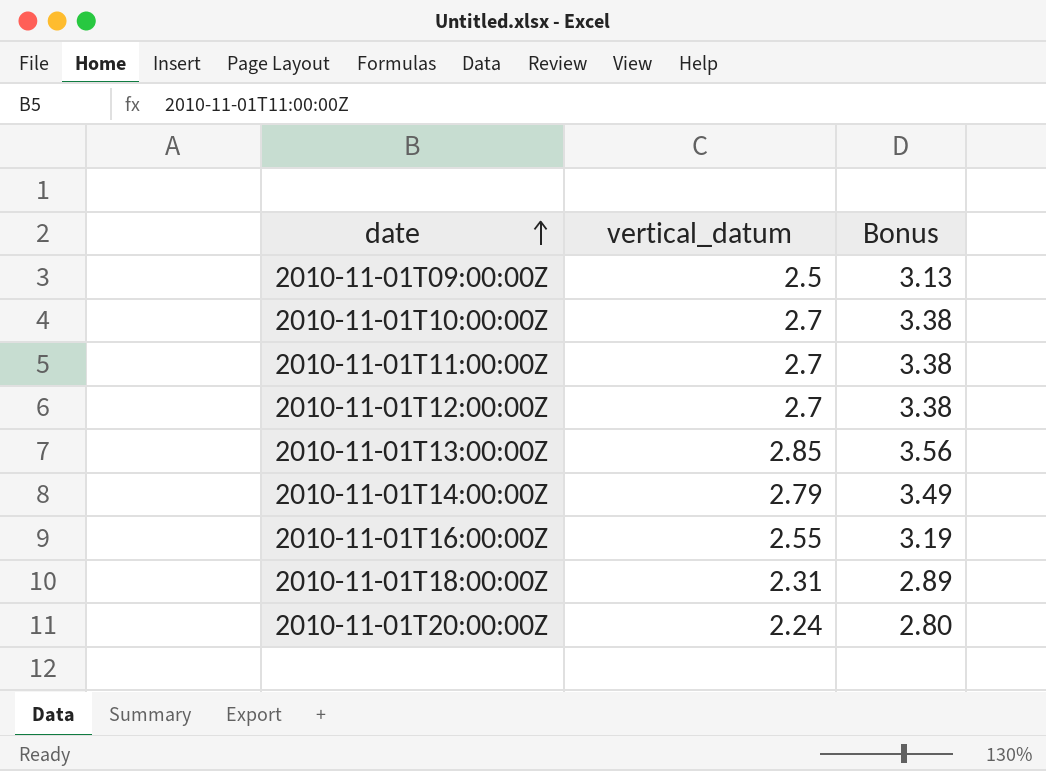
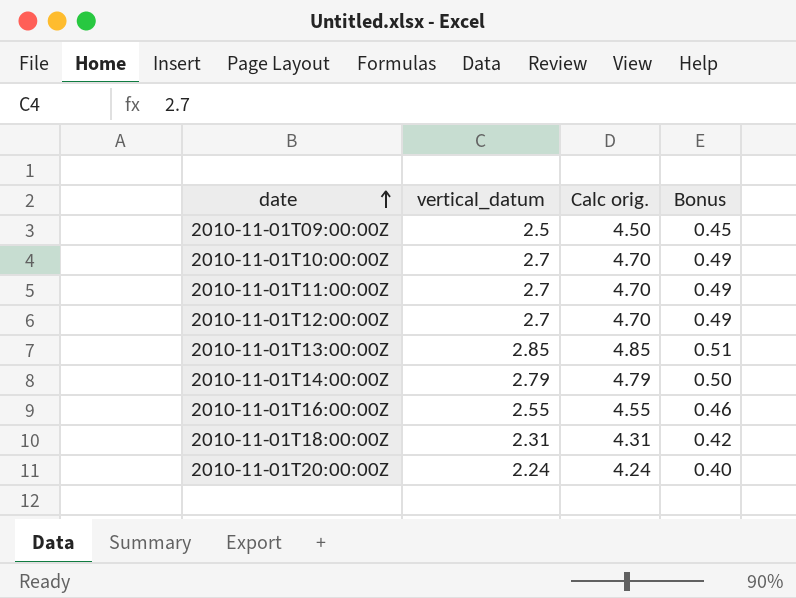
column Calc orig. | formula: none -> [vertical_datum] + 2
column Bonus | formula: [vertical_datum] * 1.25 -> [vertical_datum] * 0.18

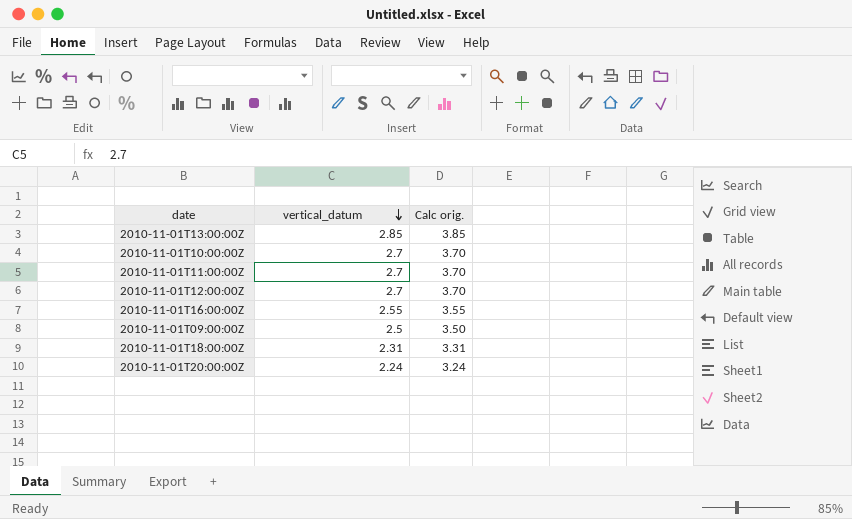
row order: date ascending -> vertical_datum descending
column Bonus | formula: [vertical_datum] * 0.18 -> none
column Calc orig. | formula: [vertical_datum] + 2 -> [vertical_datum] + 1
row 2010-11-01T14:00:00Z: 2.79 | 4.79 | 0.50 -> none

